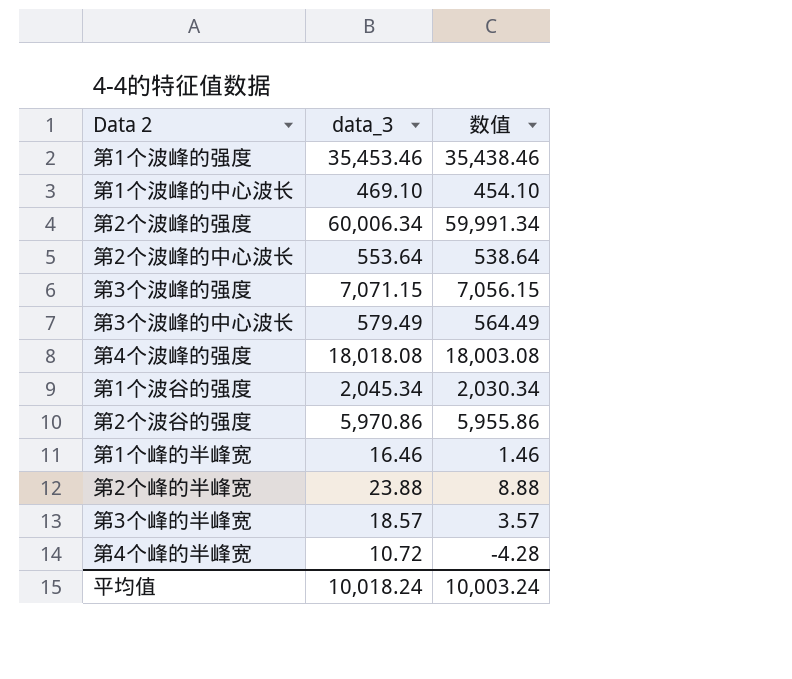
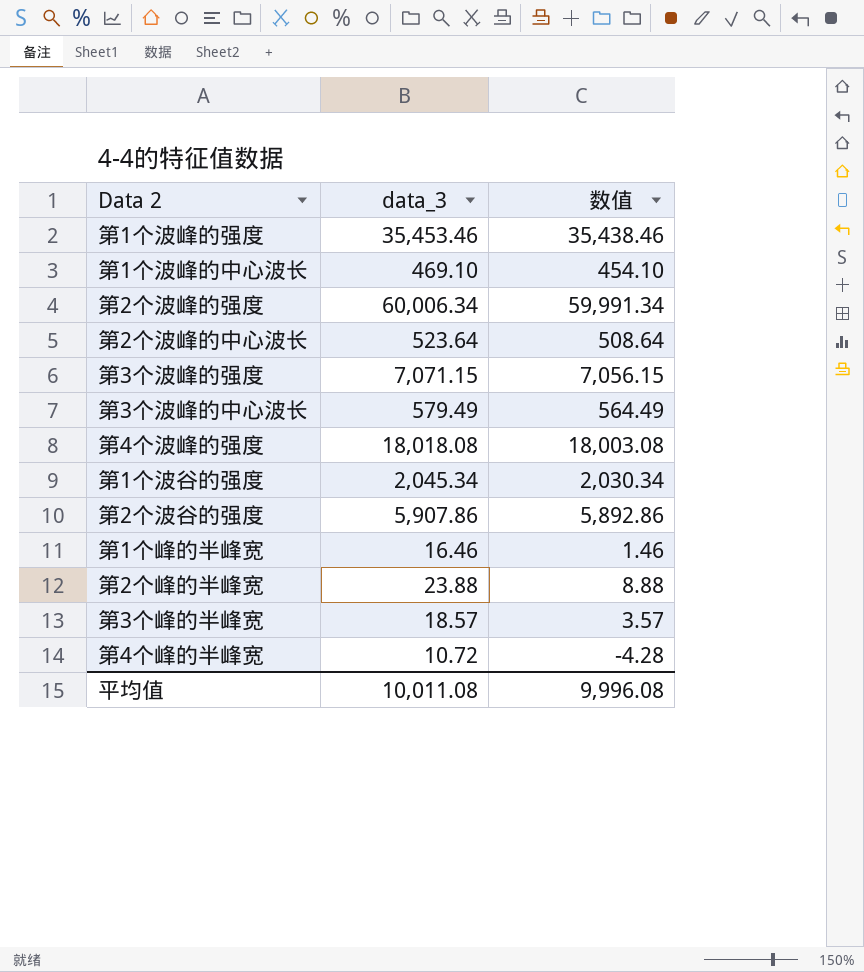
第2个波峰的中心波长 | data_3: 553.64 -> 523.64
第2个波峰的中心波长 | 数值: 538.64 -> 508.64
第2个波谷的强度 | data_3: 5,970.86 -> 5,907.86
第2个波谷的强度 | 数值: 5,955.86 -> 5,892.86
平均值 | data_3: 10,018.24 -> 10,011.08
平均值 | 数值: 10,003.24 -> 9,996.08

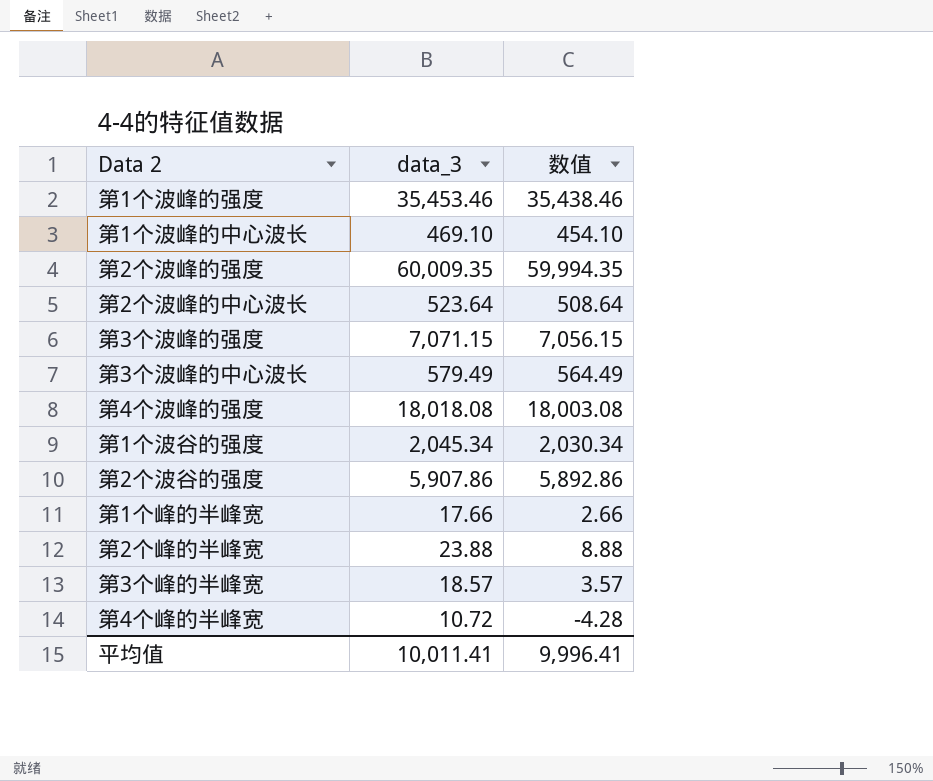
第2个波峰的强度 | data_3: 60,006.34 -> 60,009.35
第2个波峰的强度 | 数值: 59,991.34 -> 59,994.35
第1个峰的半峰宽 | data_3: 16.46 -> 17.66
第1个峰的半峰宽 | 数值: 1.46 -> 2.66
平均值 | data_3: 10,011.08 -> 10,011.41
平均值 | 数值: 9,996.08 -> 9,996.41

